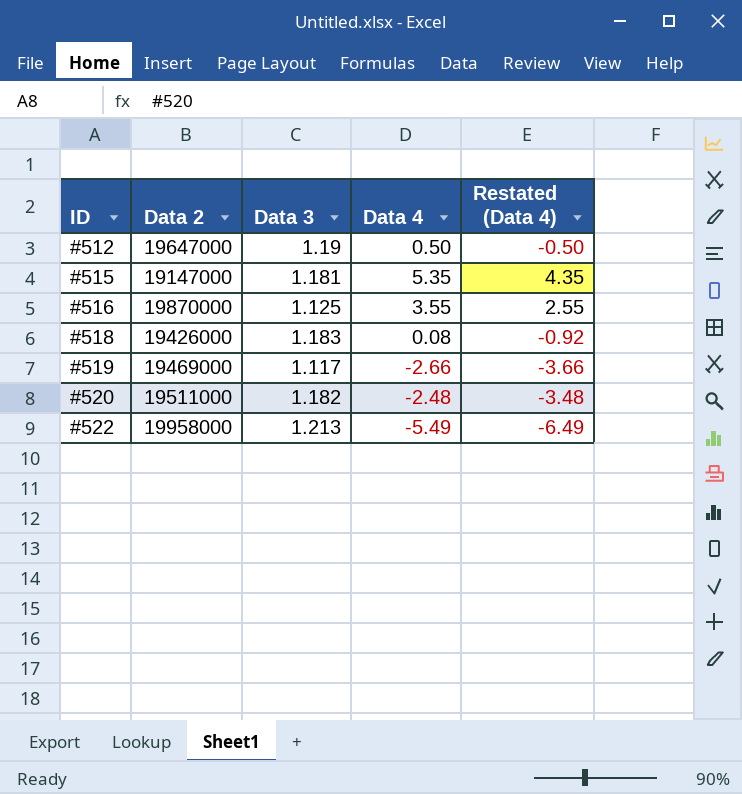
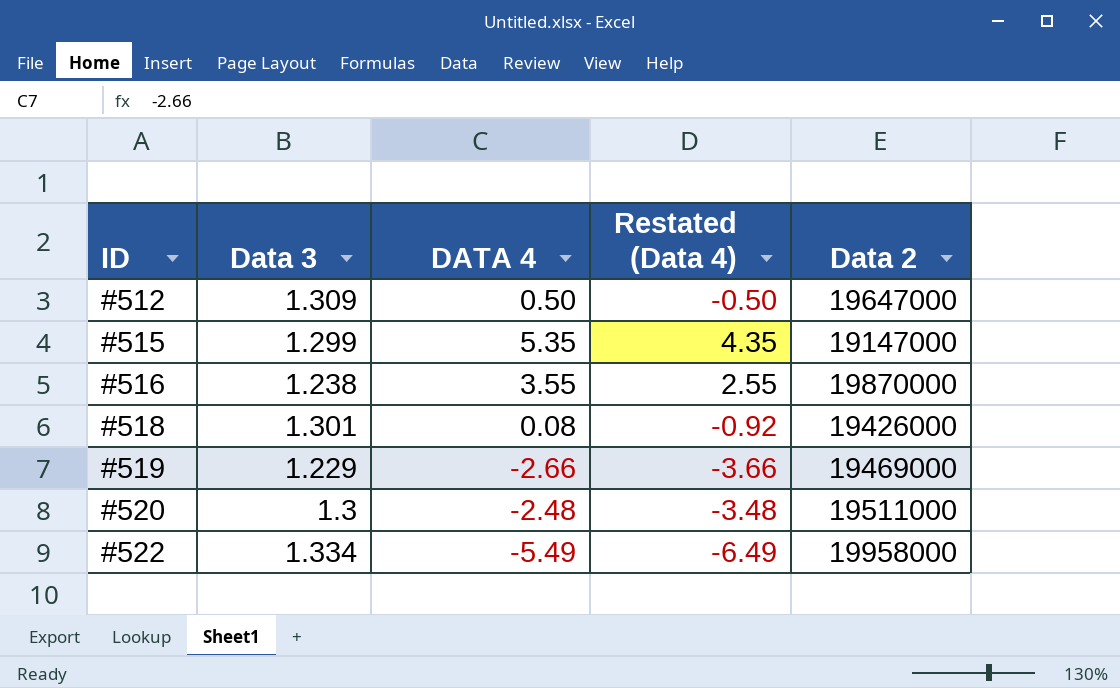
column name: Data 4 -> DATA 4
column Data 2 | position: 2 -> 5
#512 | Data 3: 1.19 -> 1.309
#515 | Data 3: 1.181 -> 1.299
#516 | Data 3: 1.125 -> 1.238
#518 | Data 3: 1.183 -> 1.301
#519 | Data 3: 1.117 -> 1.229
#520 | Data 3: 1.182 -> 1.3
#522 | Data 3: 1.213 -> 1.334

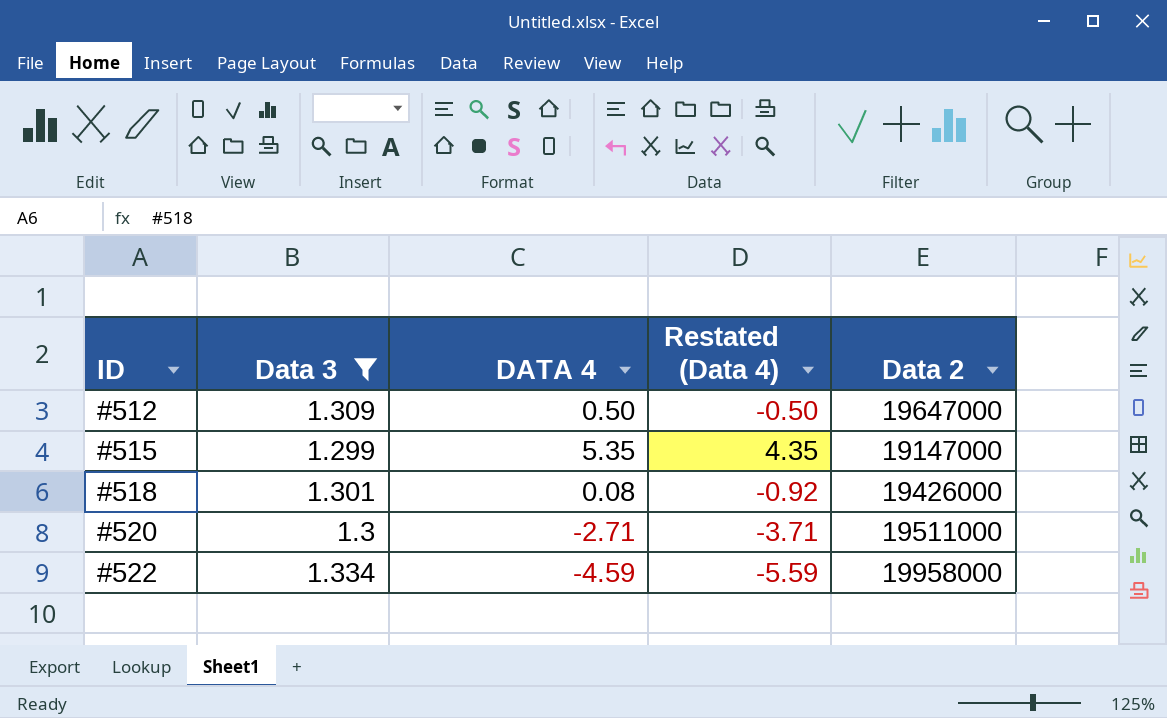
filter: none -> Data 3 >= 1.299
#520 | DATA 4: -2.48 -> -2.71
#520 | Restated (Data 4): -3.48 -> -3.71
#522 | DATA 4: -5.49 -> -4.59
#522 | Restated (Data 4): -6.49 -> -5.59

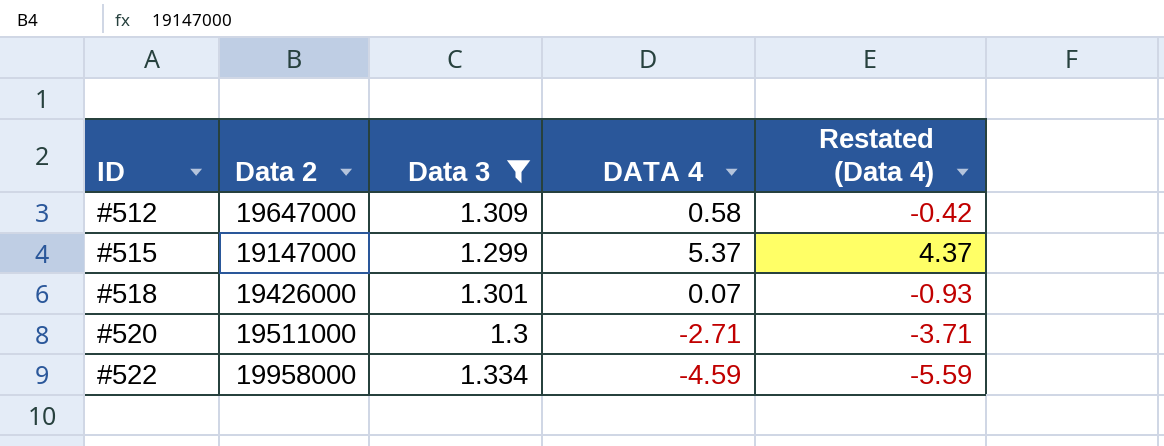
column Data 2 | position: 5 -> 2
#512 | DATA 4: 0.50 -> 0.58
#512 | Restated (Data 4): -0.50 -> -0.42
#515 | DATA 4: 5.35 -> 5.37
#515 | Restated (Data 4): 4.35 -> 4.37
#518 | DATA 4: 0.08 -> 0.07
#518 | Restated (Data 4): -0.92 -> -0.93

